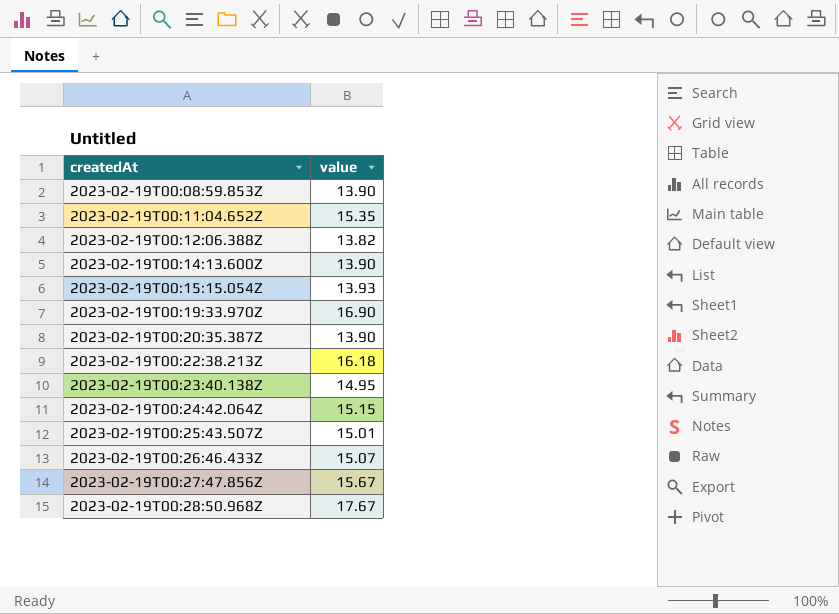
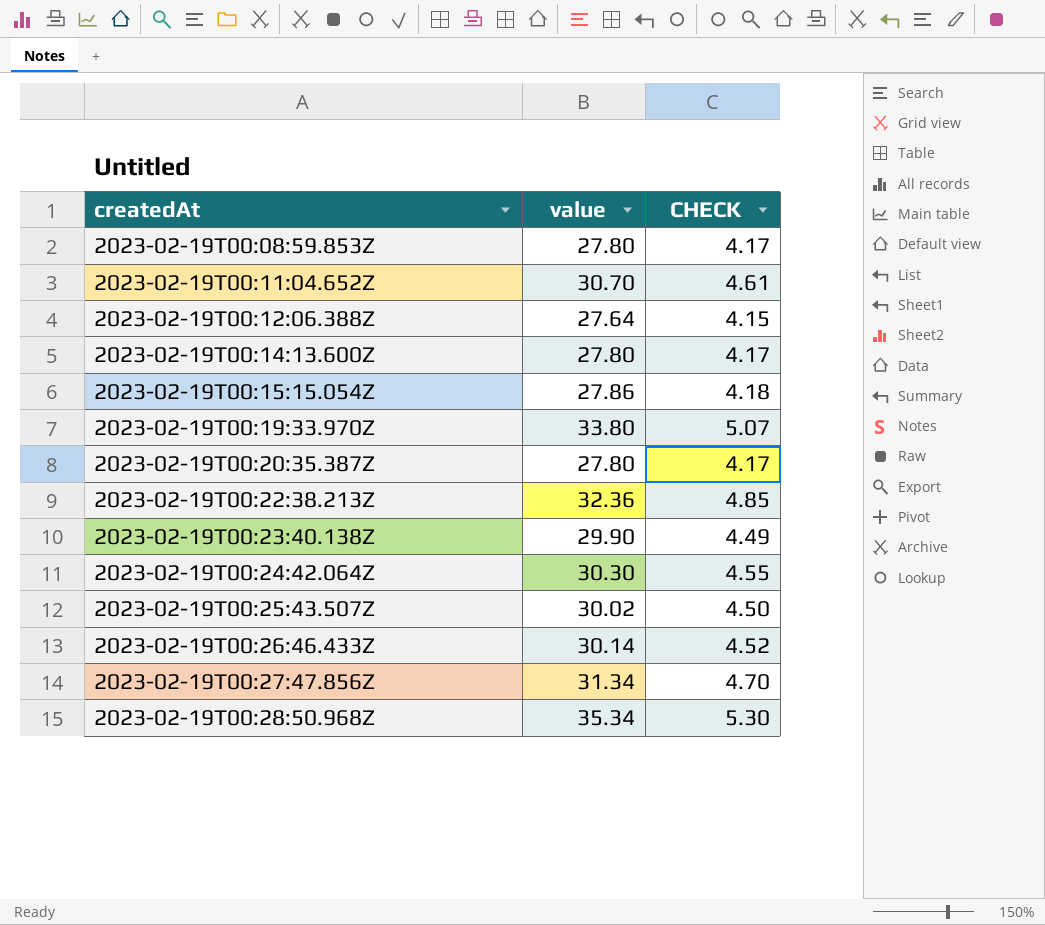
column CHECK | formula: none -> [value] * 0.15
2023-02-19T00:08:59.853Z | value: 13.90 -> 27.80
2023-02-19T00:11:04.652Z | value: 15.35 -> 30.70
2023-02-19T00:12:06.388Z | value: 13.82 -> 27.64
2023-02-19T00:14:13.600Z | value: 13.90 -> 27.80
2023-02-19T00:15:15.054Z | value: 13.93 -> 27.86
2023-02-19T00:19:33.970Z | value: 16.90 -> 33.80
2023-02-19T00:20:35.387Z | value: 13.90 -> 27.80
2023-02-19T00:22:38.213Z | value: 16.18 -> 32.36
2023-02-19T00:23:40.138Z | value: 14.95 -> 29.90
2023-02-19T00:24:42.064Z | value: 15.15 -> 30.30
2023-02-19T00:25:43.507Z | value: 15.01 -> 30.02
2023-02-19T00:26:46.433Z | value: 15.07 -> 30.14
2023-02-19T00:27:47.856Z | value: 15.67 -> 31.34
2023-02-19T00:28:50.968Z | value: 17.67 -> 35.34

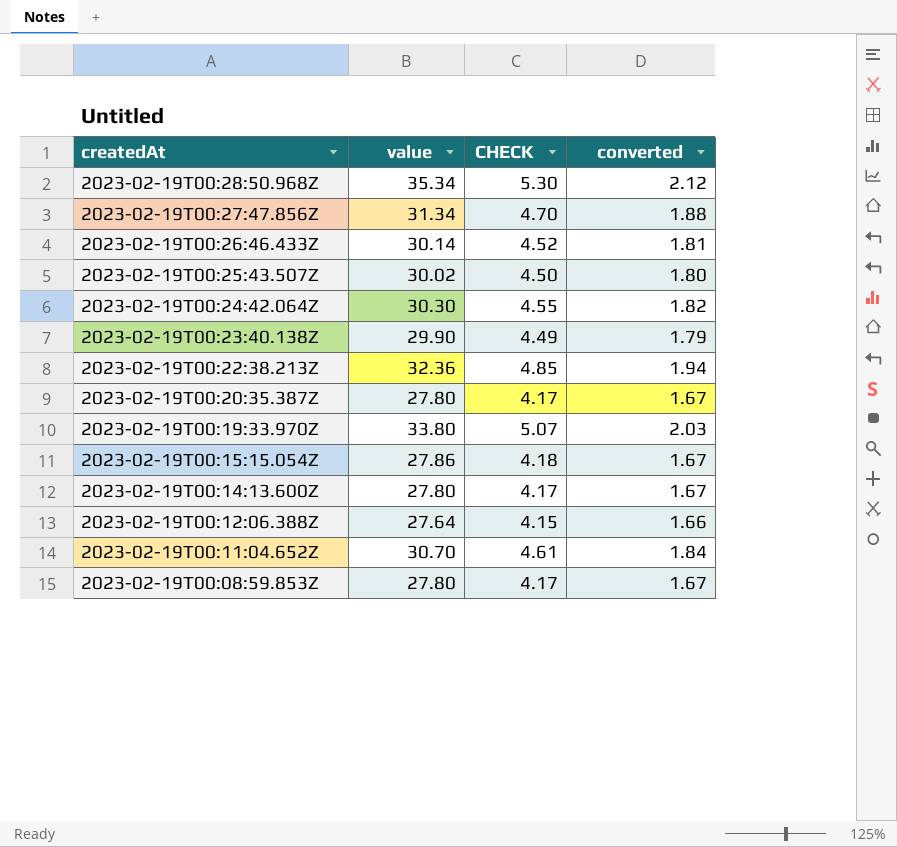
row order: createdAt ascending -> createdAt descending
column converted | formula: none -> [value] * 0.06

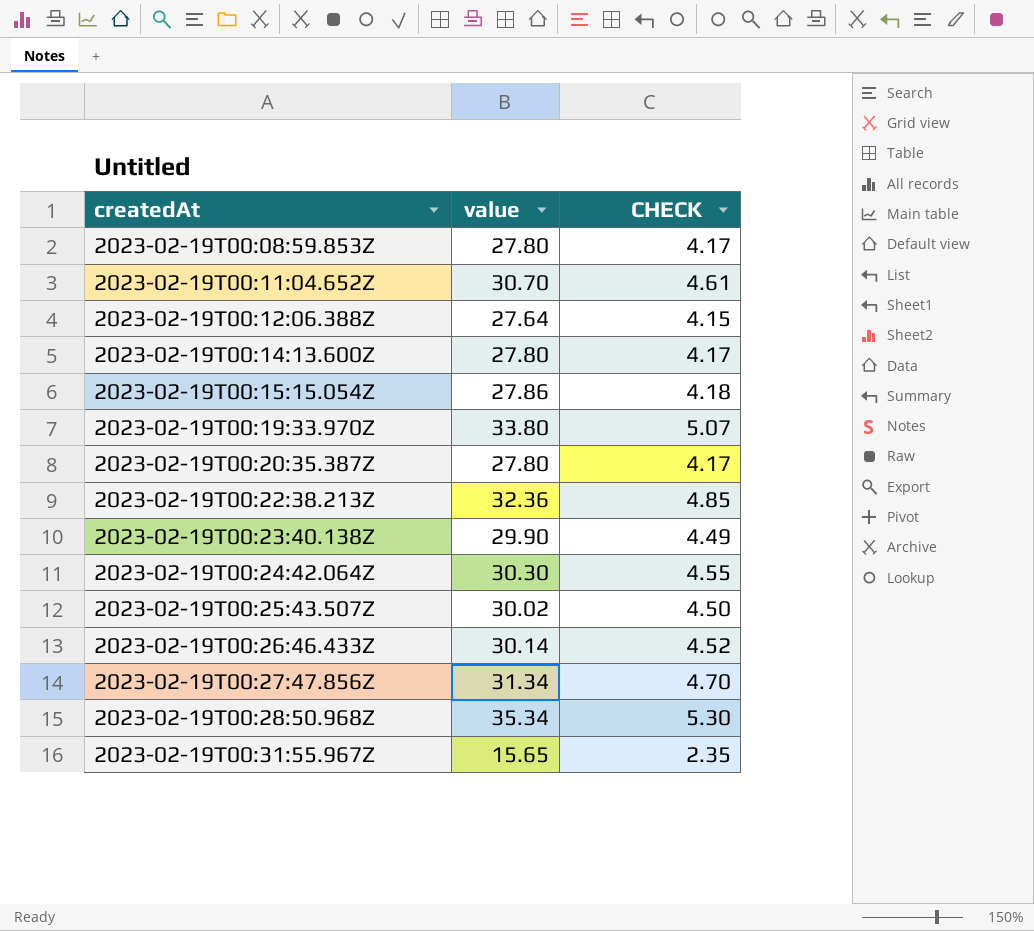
row order: createdAt descending -> createdAt ascending
column converted | formula: [value] * 0.06 -> none
row 2023-02-19T00:31:55.967Z: none -> 15.65 | 2.35

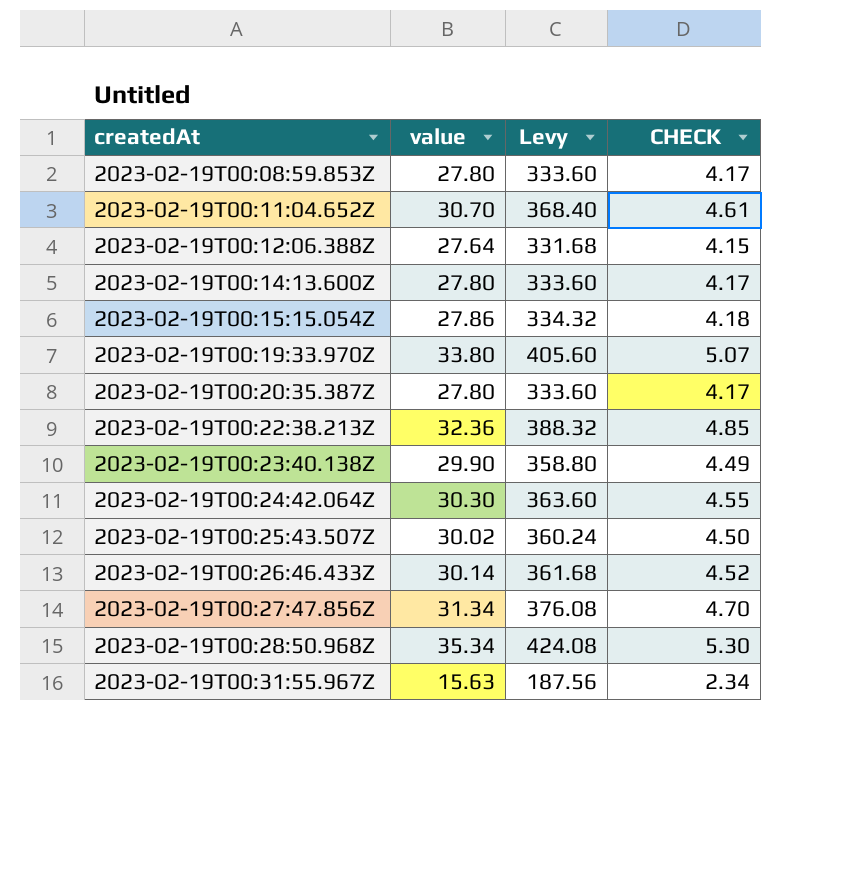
column Levy | formula: none -> [value] * 12
2023-02-19T00:31:55.967Z | value: 15.65 -> 15.63
2023-02-19T00:31:55.967Z | CHECK: 2.35 -> 2.34

